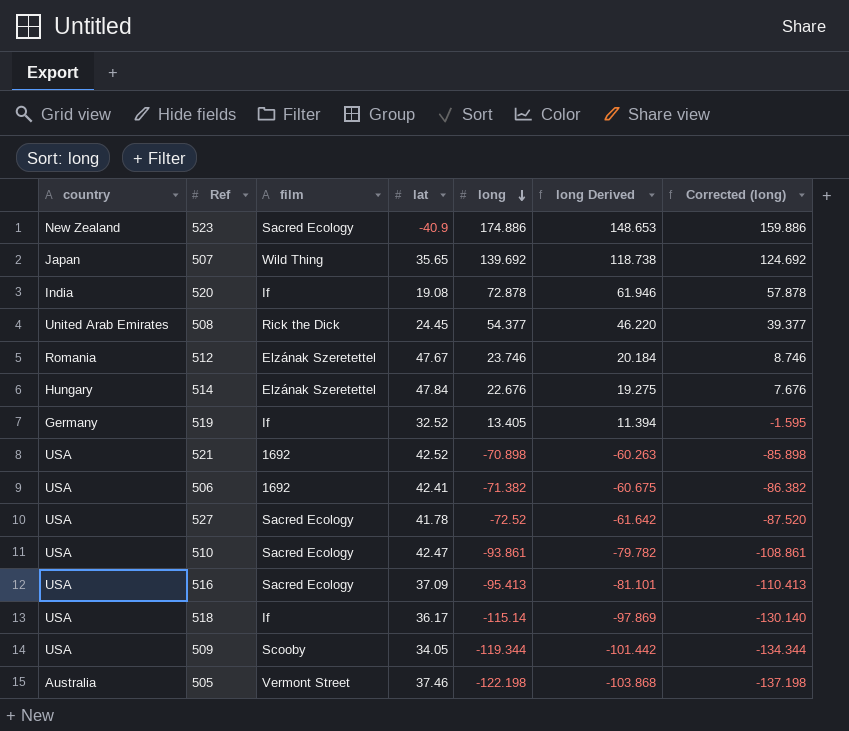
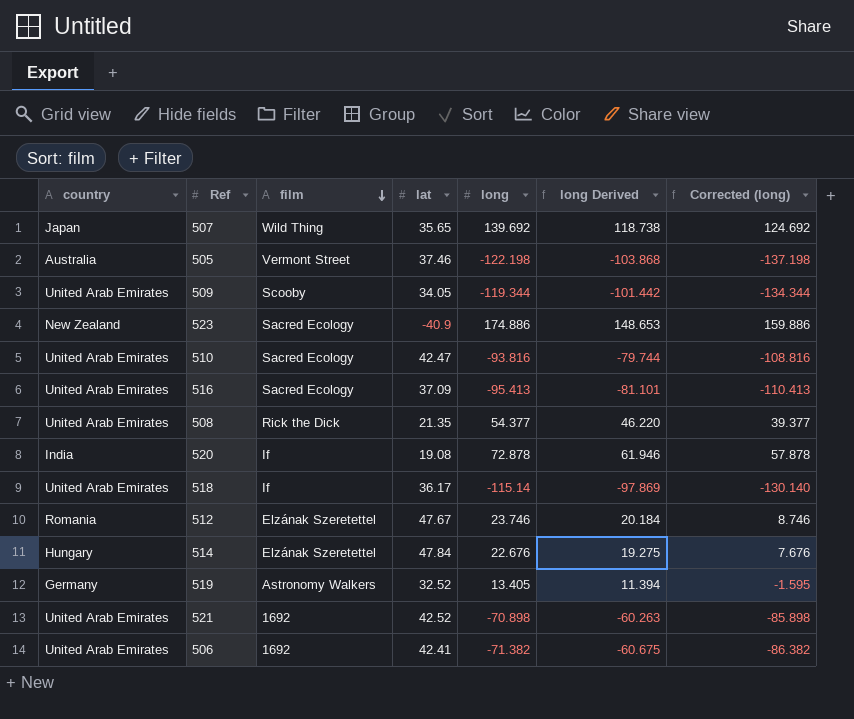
row order: long descending -> film descending
row 527: USA | Sacred Ecology | 41.78 | -72.52 | -61.642 | -87.520 -> none
509 | country: USA -> United Arab Emirates
510 | country: USA -> United Arab Emirates
510 | long: -93.861 -> -93.816
510 | long Derived: -79.782 -> -79.744
510 | Corrected (long): -108.861 -> -108.816
516 | country: USA -> United Arab Emirates
508 | lat: 24.45 -> 21.35
518 | country: USA -> United Arab Emirates
519 | film: If -> Astronomy Walkers
521 | country: USA -> United Arab Emirates
506 | country: USA -> United Arab Emirates

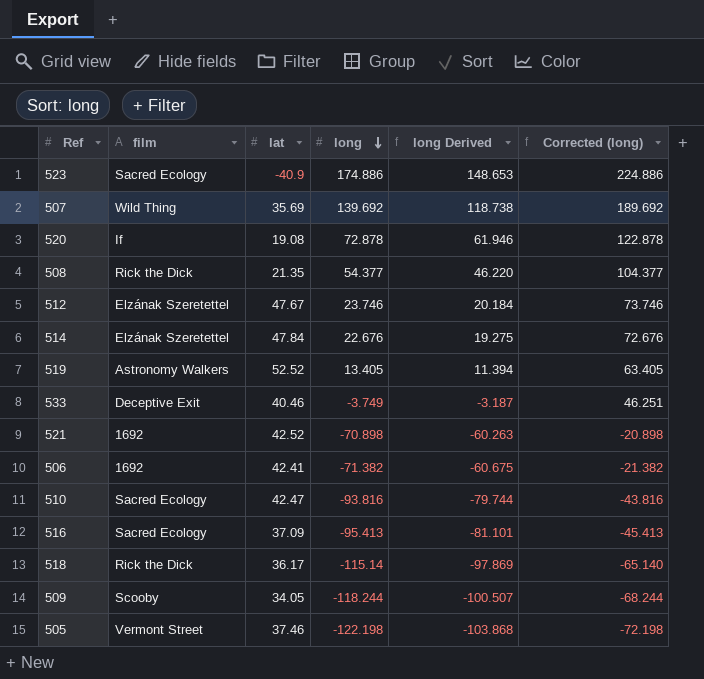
row order: film descending -> long descending
column country | position: 1 -> none
column Corrected (long) | formula: [long] - 15 -> [long] + 50
507 | lat: 35.65 -> 35.69
519 | lat: 32.52 -> 52.52
row 533: none -> Deceptive Exit | 40.46 | -3.749 | -3.187 | 46.251
518 | film: If -> Rick the Dick
509 | long: -119.344 -> -118.244
509 | long Derived: -101.442 -> -100.507

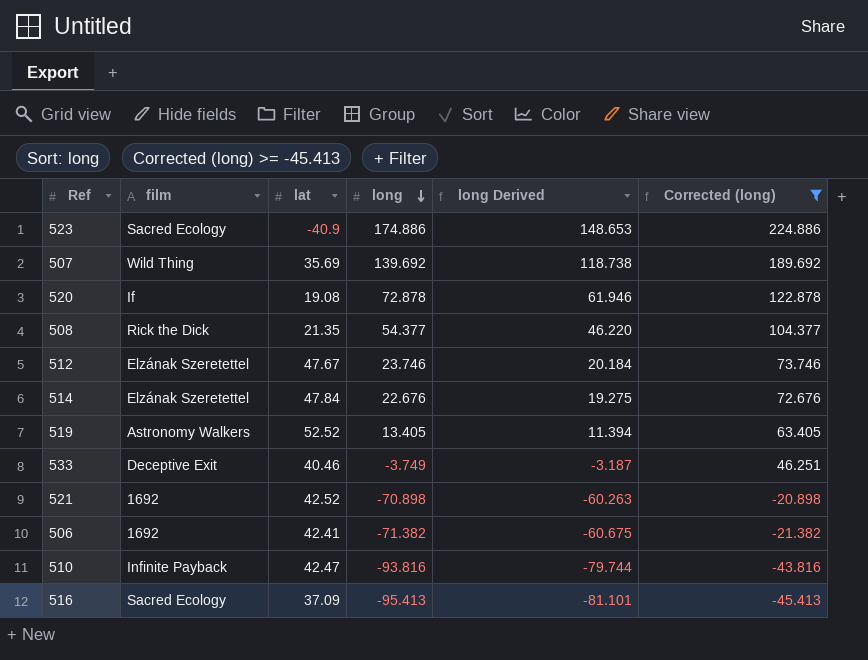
filter: none -> Corrected (long) >= -45.413
510 | film: Sacred Ecology -> Infinite Payback

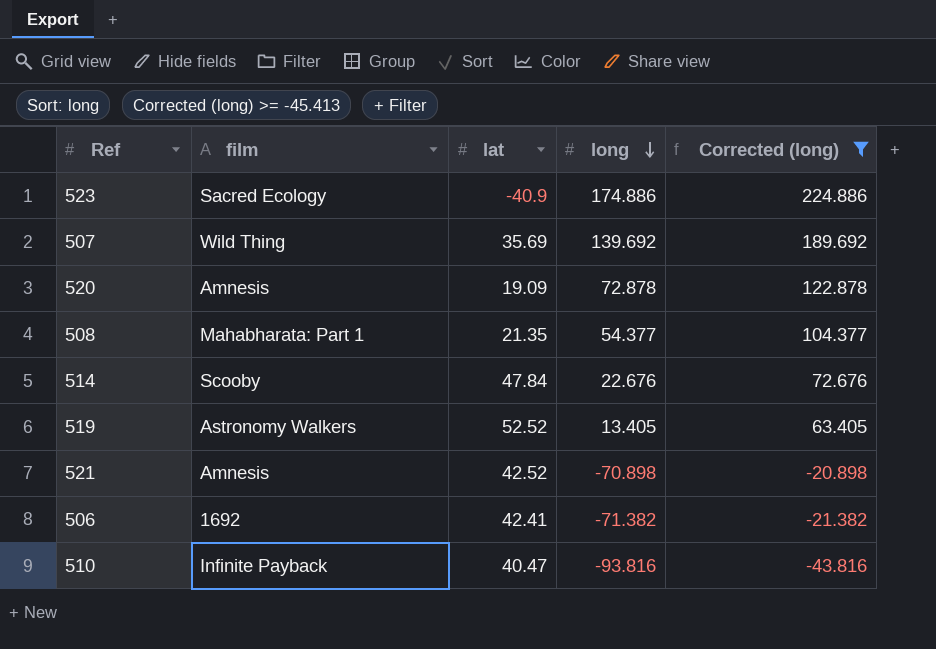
column long Derived | formula: [long] * 0.85 -> none
row 512: Elzának Szeretettel | 47.67 | 23.746 | 20.184 | 73.746 -> none
row 533: Deceptive Exit | 40.46 | -3.749 | -3.187 | 46.251 -> none
row 516: Sacred Ecology | 37.09 | -95.413 | -81.101 | -45.413 -> none
520 | film: If -> Amnesis
520 | lat: 19.08 -> 19.09
508 | film: Rick the Dick -> Mahabharata: Part 1
514 | film: Elzának Szeretettel -> Scooby
521 | film: 1692 -> Amnesis
510 | lat: 42.47 -> 40.47

